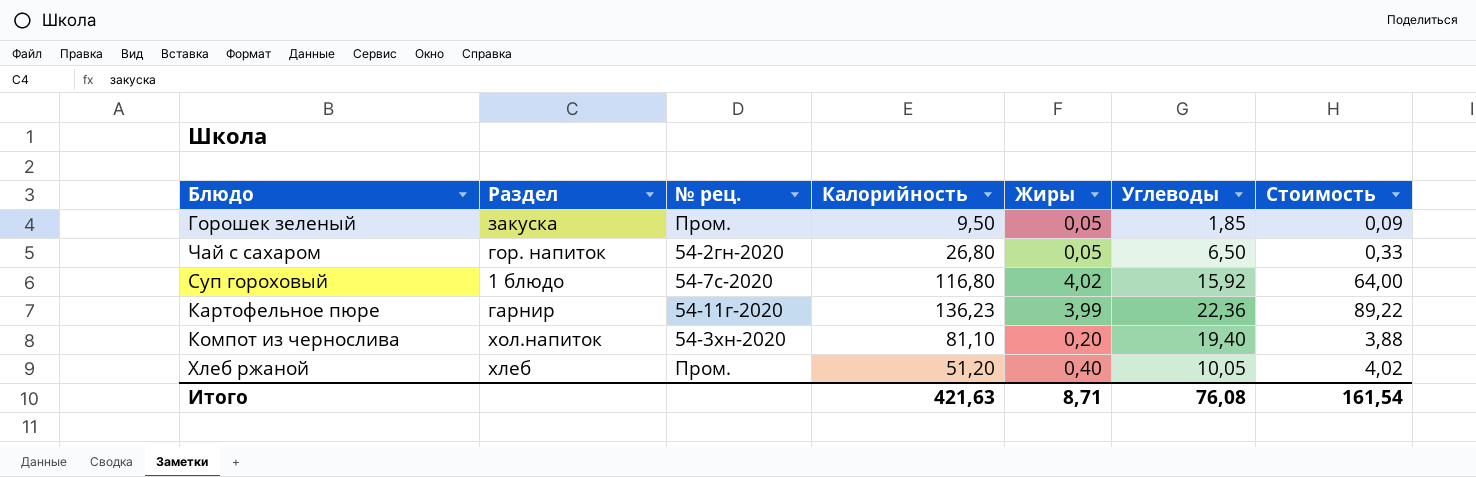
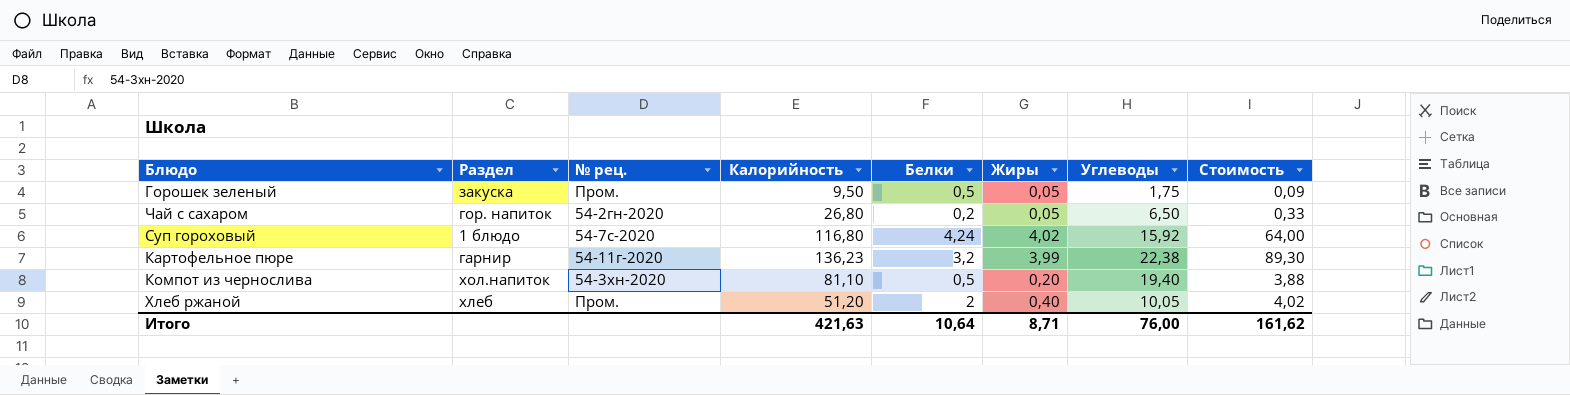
column Белки | position: none -> 5
Горошек зеленый | Углеводы: 1,85 -> 1,75
Картофельное пюре | Углеводы: 22,36 -> 22,38
Картофельное пюре | Стоимость: 89,22 -> 89,30
Итого | Углеводы: 76,08 -> 76,00
Итого | Стоимость: 161,54 -> 161,62

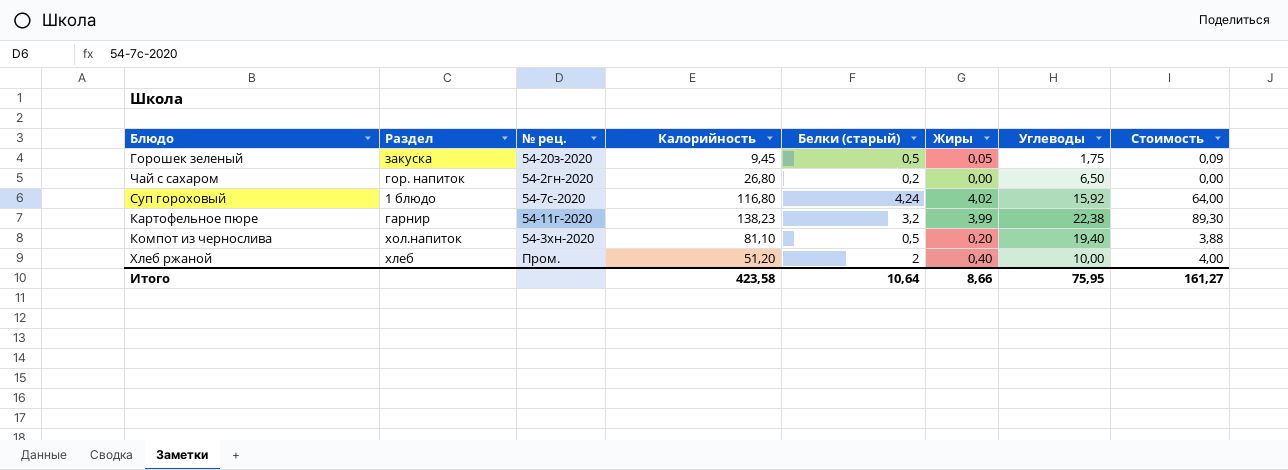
column name: Белки -> Белки (старый)
Горошек зеленый | № рец.: Пром. -> 54-20з-2020
Горошек зеленый | Калорийность: 9,50 -> 9,45
Чай с сахаром | Жиры: 0,05 -> 0,00
Чай с сахаром | Стоимость: 0,33 -> 0,00
Картофельное пюре | Калорийность: 136,23 -> 138,23
Хлеб ржаной | Углеводы: 10,05 -> 10,00
Хлеб ржаной | Стоимость: 4,02 -> 4,00
Итого | Калорийность: 421,63 -> 423,58
Итого | Жиры: 8,71 -> 8,66
Итого | Углеводы: 76,00 -> 75,95
Итого | Стоимость: 161,62 -> 161,27

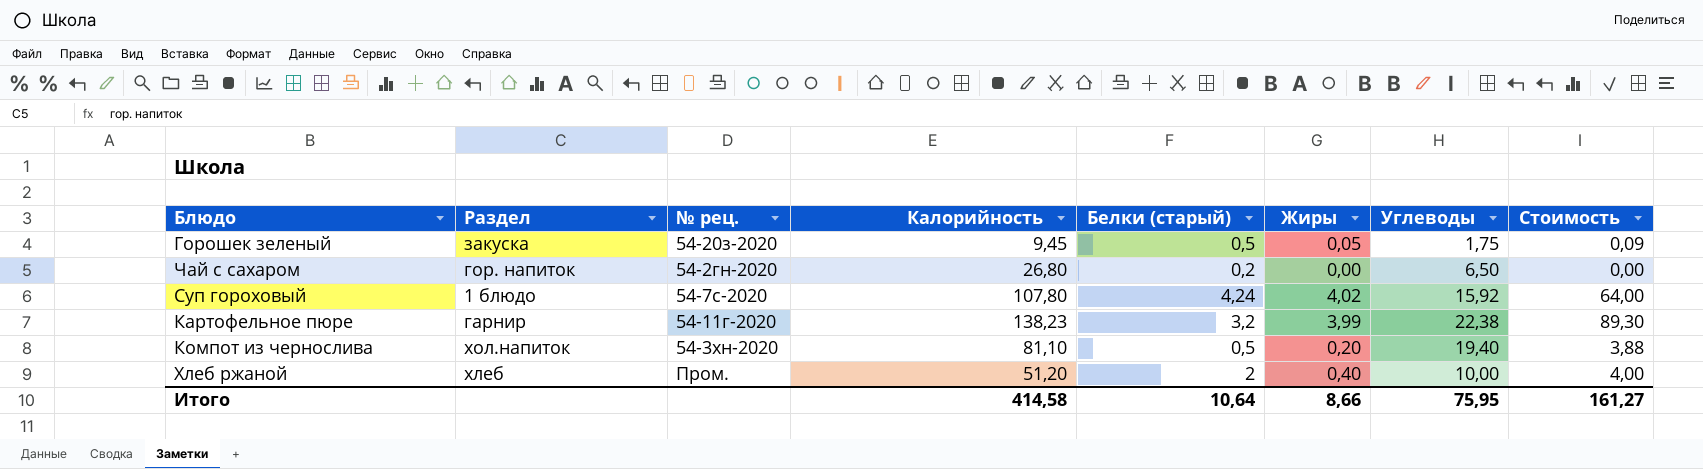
Суп гороховый | Калорийность: 116,80 -> 107,80
Итого | Калорийность: 423,58 -> 414,58

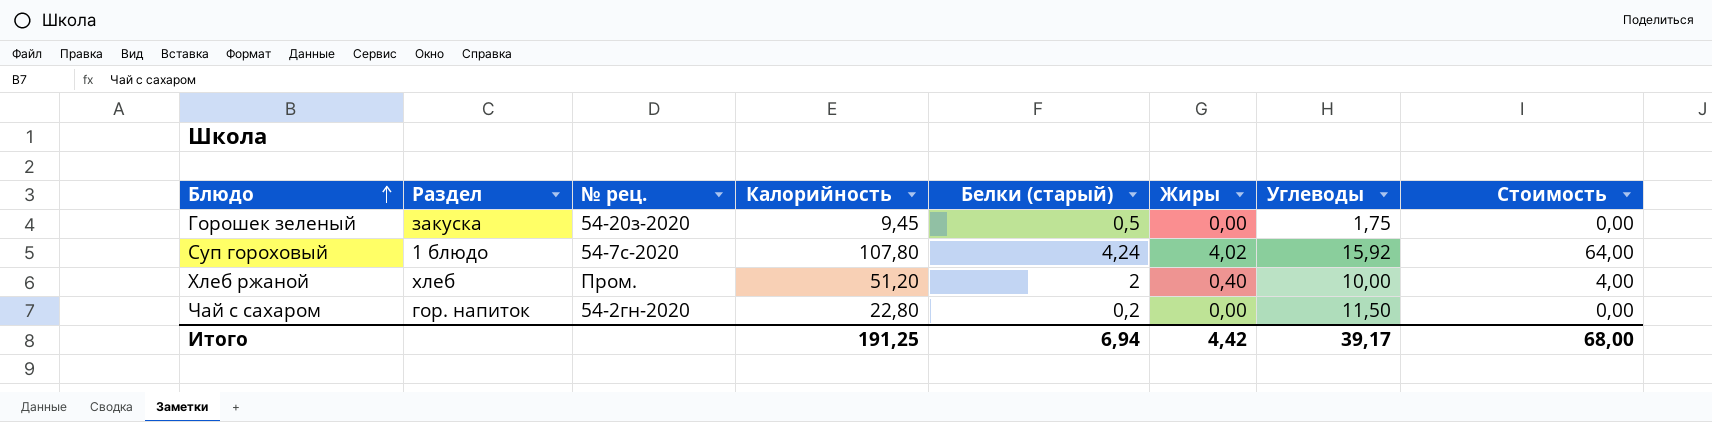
row order: none -> Блюдо ascending
row Картофельное пюре: гарнир | 54-11г-2020 | 138,23 | 3,2 | 3,99 | 22,38 | 89,30 -> none
row Компот из чернослива: хол.напиток | 54-3хн-2020 | 81,10 | 0,5 | 0,20 | 19,40 | 3,88 -> none
Горошек зеленый | Жиры: 0,05 -> 0,00
Горошек зеленый | Стоимость: 0,09 -> 0,00
Чай с сахаром | Калорийность: 26,80 -> 22,80
Чай с сахаром | Углеводы: 6,50 -> 11,50
Итого | Калорийность: 414,58 -> 191,25
Итого | Белки (старый): 10,64 -> 6,94
Итого | Жиры: 8,66 -> 4,42
Итого | Углеводы: 75,95 -> 39,17
Итого | Стоимость: 161,27 -> 68,00

